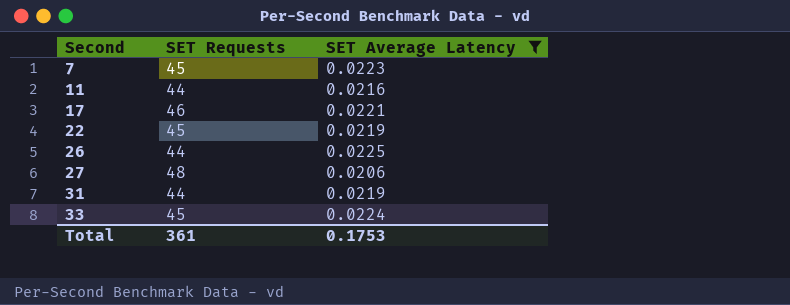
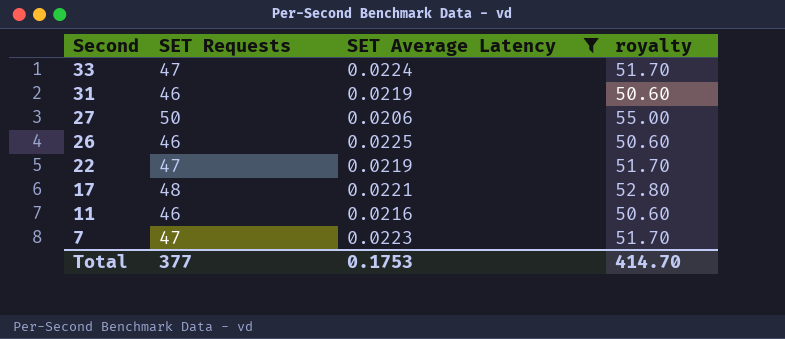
row order: Second ascending -> Second descending
column royalty | formula: none -> [SET Requests] * 1.1
33 | SET Requests: 45 -> 47
31 | SET Requests: 44 -> 46
27 | SET Requests: 48 -> 50
26 | SET Requests: 44 -> 46
22 | SET Requests: 45 -> 47
17 | SET Requests: 46 -> 48
11 | SET Requests: 44 -> 46
7 | SET Requests: 45 -> 47
Total | SET Requests: 361 -> 377

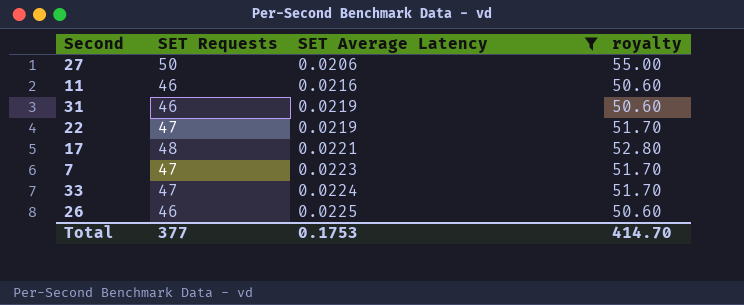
row order: Second descending -> SET Average Latency ascending

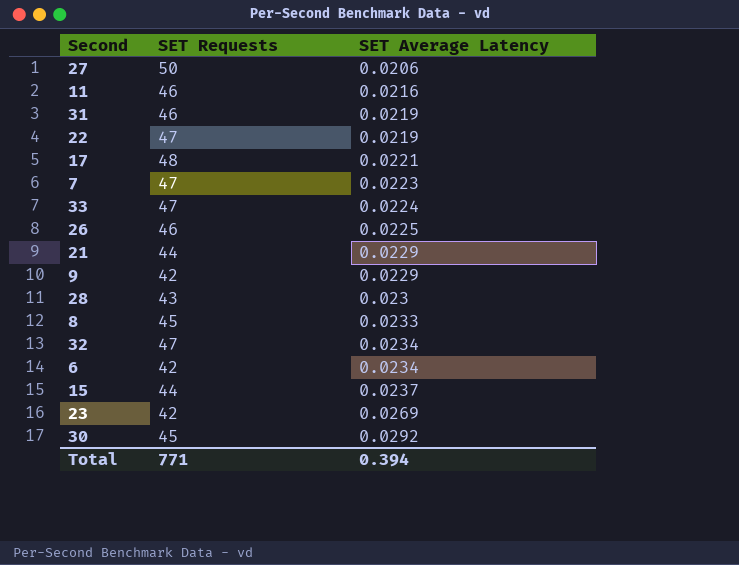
filter: SET Average Latency <= 0.0225 -> none
column royalty | formula: [SET Requests] * 1.1 -> none
Total | SET Requests: 377 -> 771
Total | SET Average Latency: 0.1753 -> 0.394

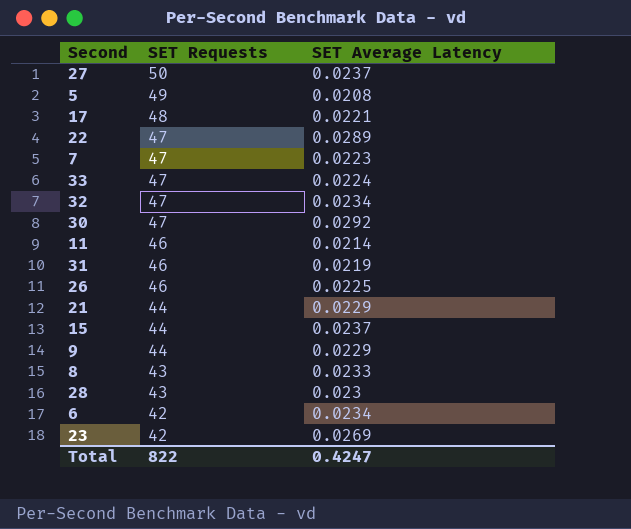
row order: SET Average Latency ascending -> SET Requests descending
27 | SET Average Latency: 0.0206 -> 0.0237
row 5: none -> 49 | 0.0208
22 | SET Average Latency: 0.0219 -> 0.0289
30 | SET Requests: 45 -> 47
11 | SET Average Latency: 0.0216 -> 0.0214
9 | SET Requests: 42 -> 44
8 | SET Requests: 45 -> 43
Total | SET Requests: 771 -> 822
Total | SET Average Latency: 0.394 -> 0.4247

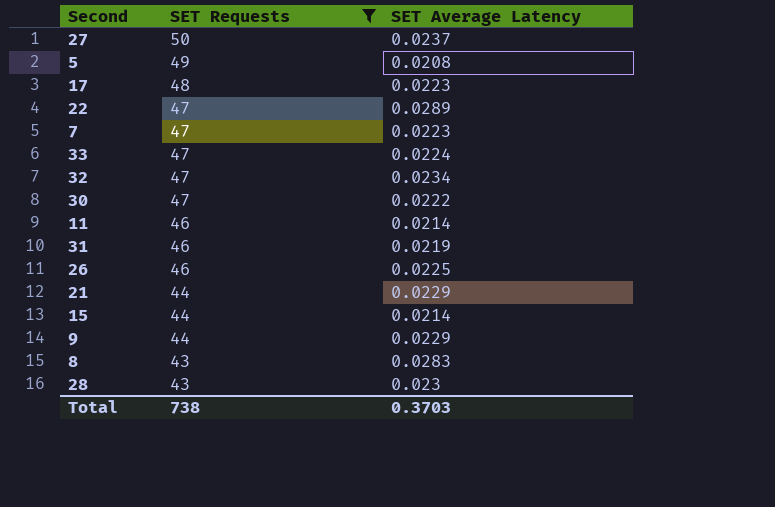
filter: none -> SET Requests != 42
17 | SET Average Latency: 0.0221 -> 0.0223
30 | SET Average Latency: 0.0292 -> 0.0222
15 | SET Average Latency: 0.0237 -> 0.0214
8 | SET Average Latency: 0.0233 -> 0.0283
Total | SET Requests: 822 -> 738
Total | SET Average Latency: 0.4247 -> 0.3703

